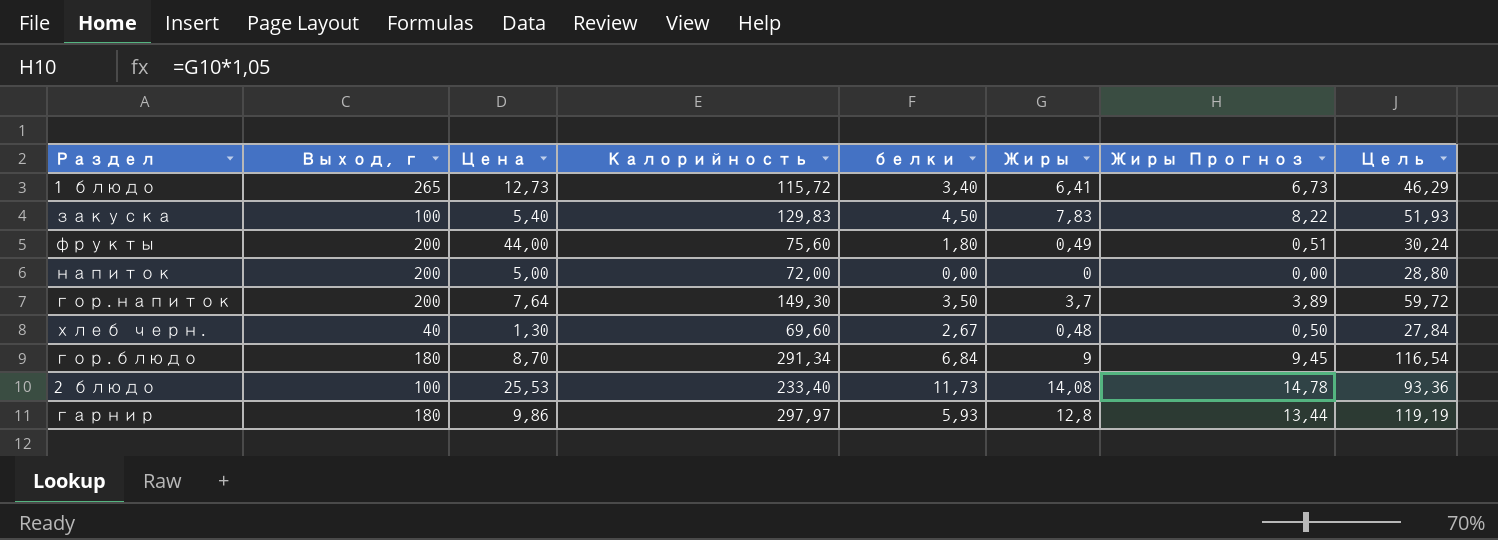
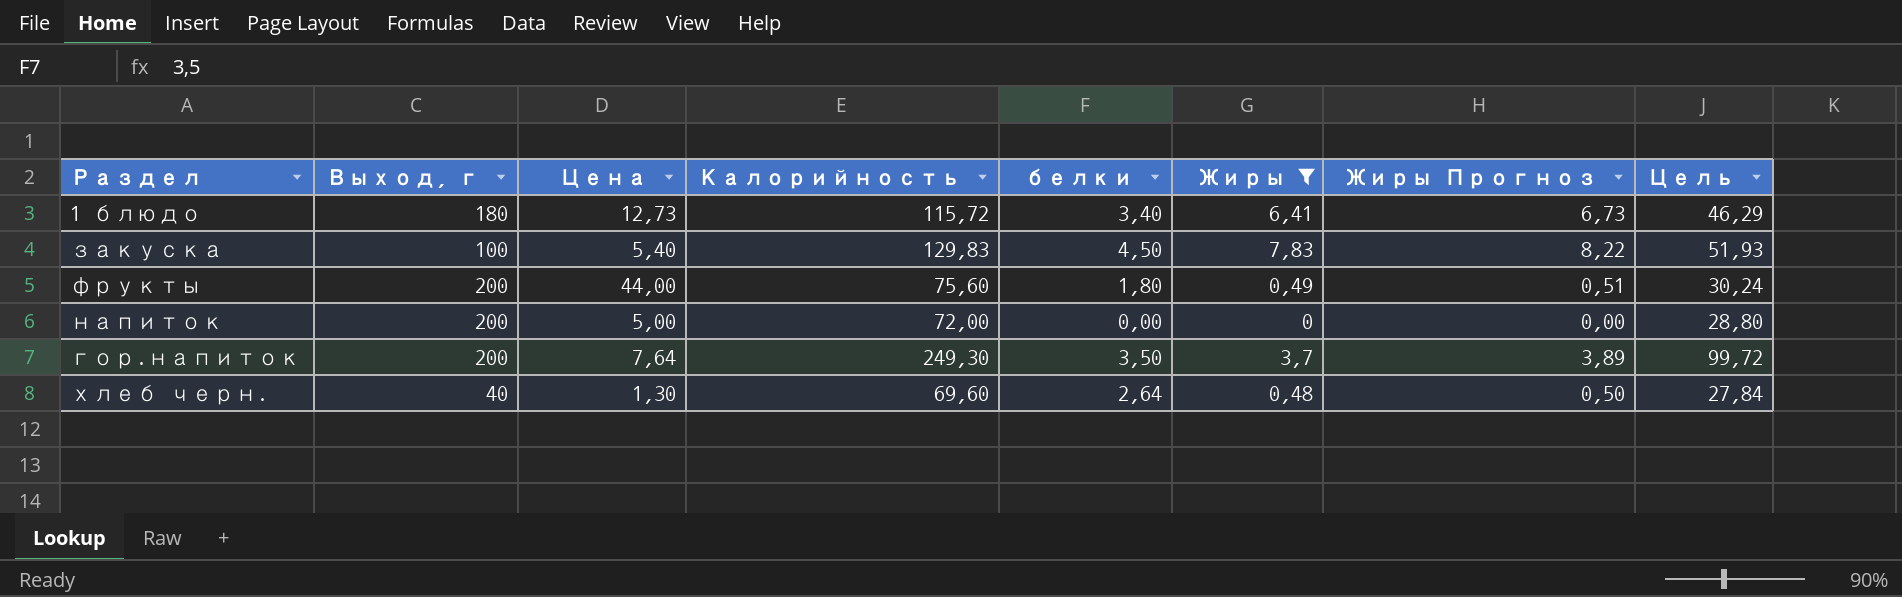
filter: none -> Жиры <= 7,83
1 блюдо | Выход, г: 265 -> 180
гор.напиток | Калорийность: 149,30 -> 249,30
гор.напиток | Цель: 59,72 -> 99,72
хлеб черн. | белки: 2,67 -> 2,64

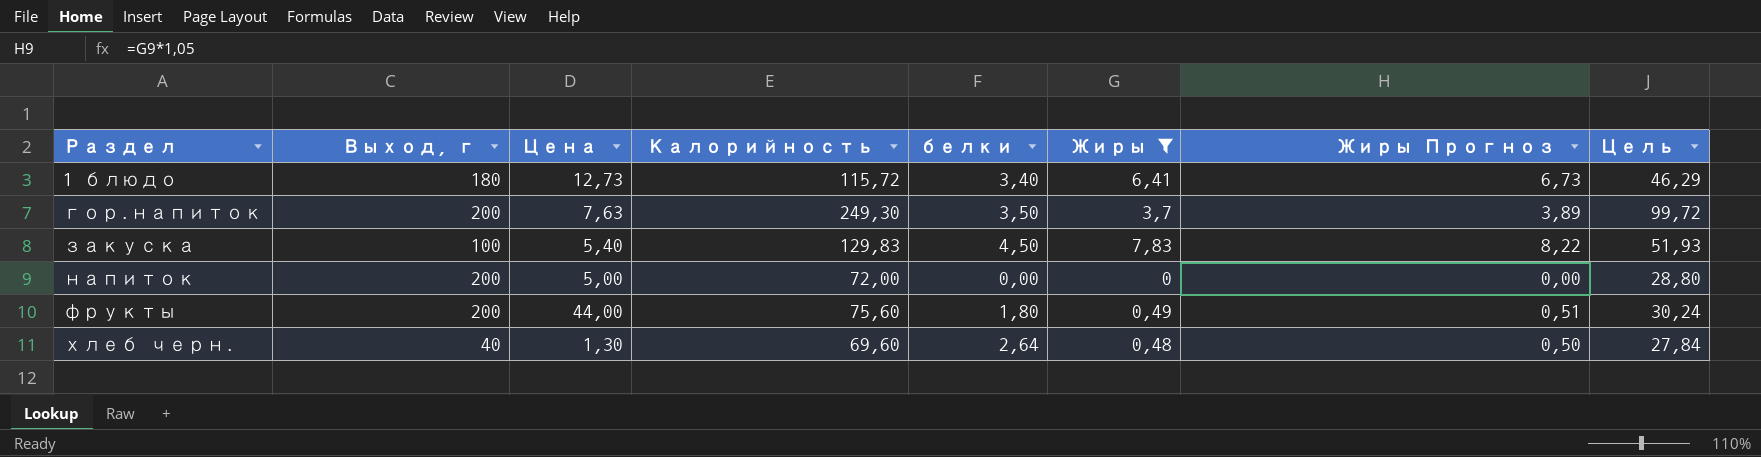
row order: none -> Раздел ascending
гор.напиток | Цена: 7,64 -> 7,63

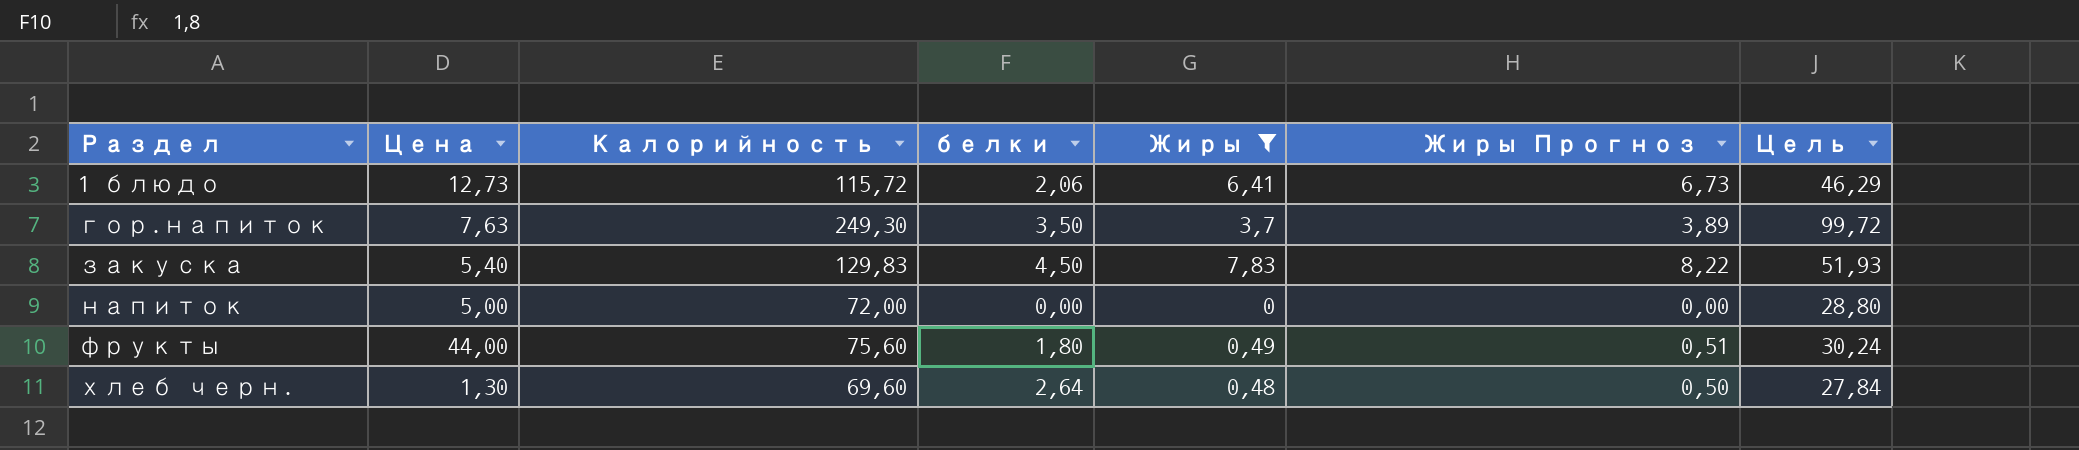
column Выход, г | position: 2 -> none
1 блюдо | белки: 3,40 -> 2,06

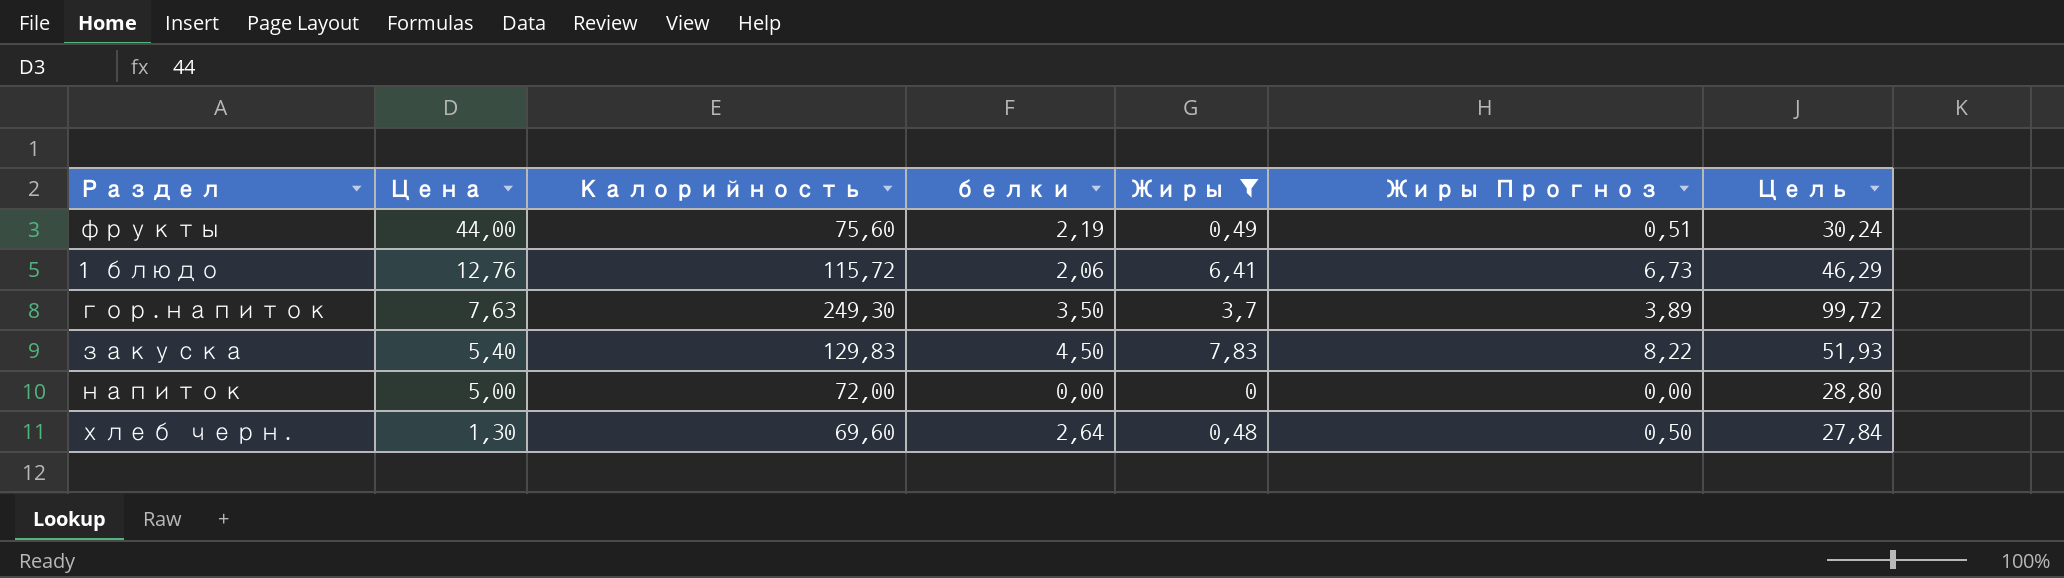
row order: Раздел ascending -> Цена descending
фрукты | белки: 1,80 -> 2,19
1 блюдо | Цена: 12,73 -> 12,76

